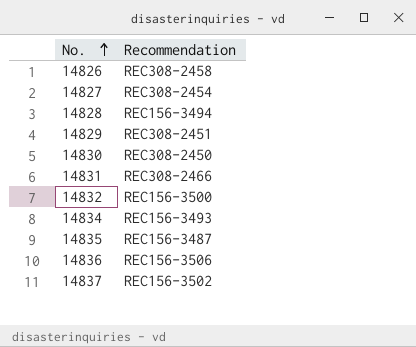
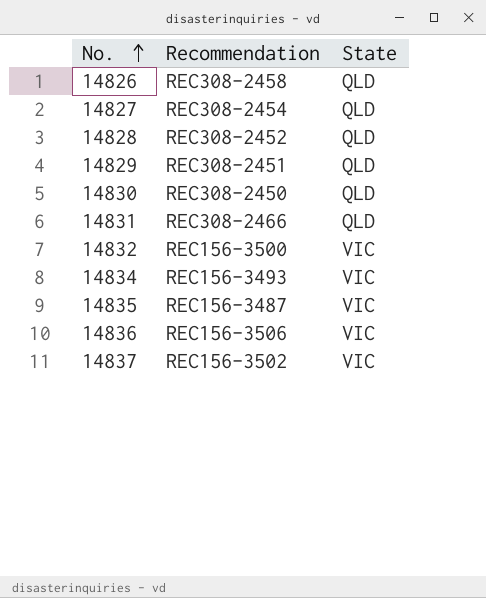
column State | position: none -> 3
14828 | Recommendation: REC156-3494 -> REC308-2452

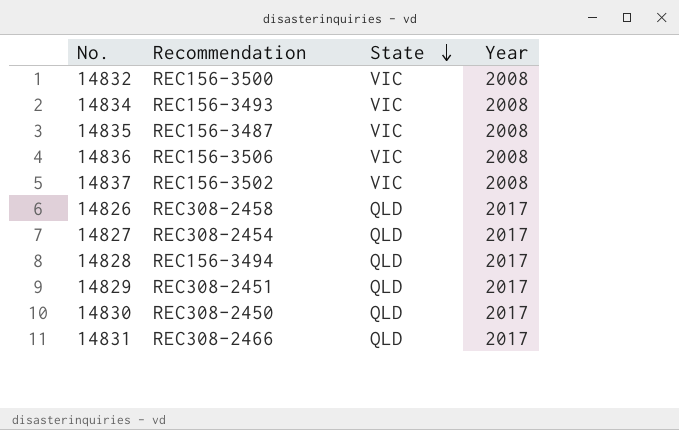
row order: No. ascending -> State descending
column Year | position: none -> 4
14828 | Recommendation: REC308-2452 -> REC156-3494

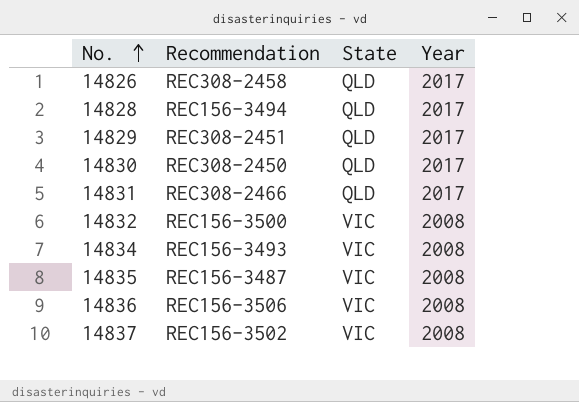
row order: State descending -> No. ascending
row 14827: REC308-2454 | QLD | 2017 -> none

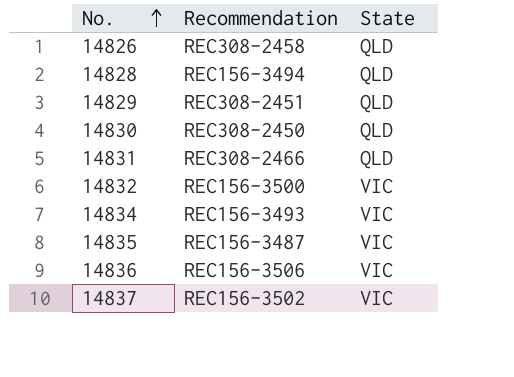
column Year | position: 4 -> none

